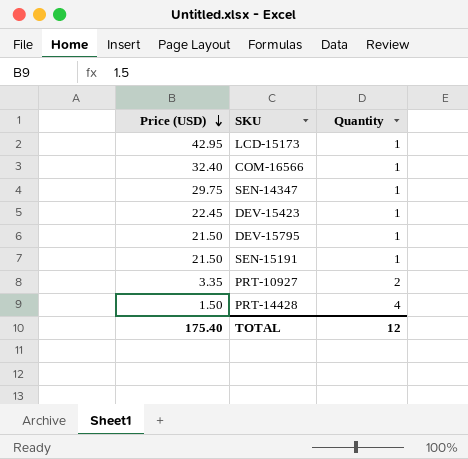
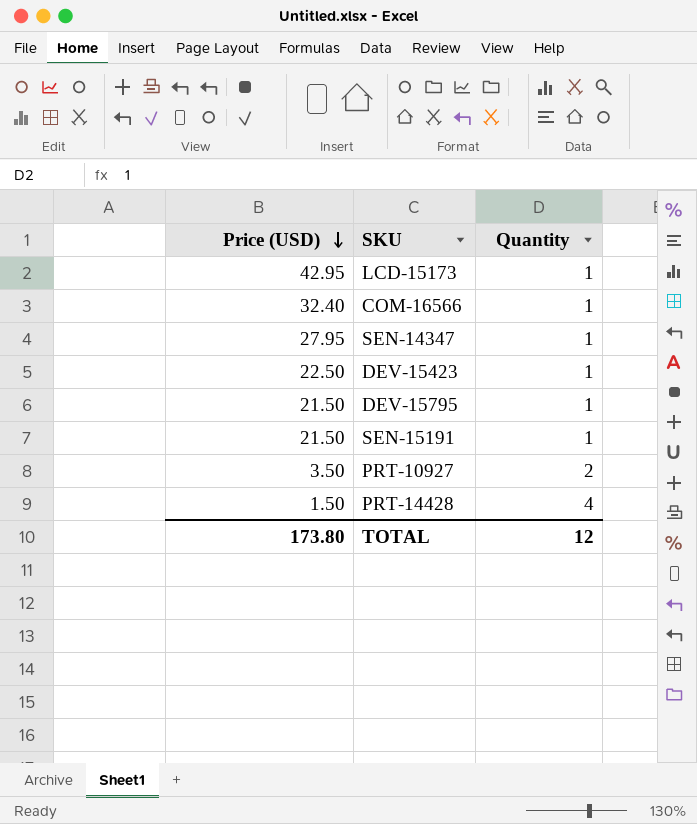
SEN-14347 | Price (USD): 29.75 -> 27.95
DEV-15423 | Price (USD): 22.45 -> 22.50
PRT-10927 | Price (USD): 3.35 -> 3.50
TOTAL | Price (USD): 175.40 -> 173.80

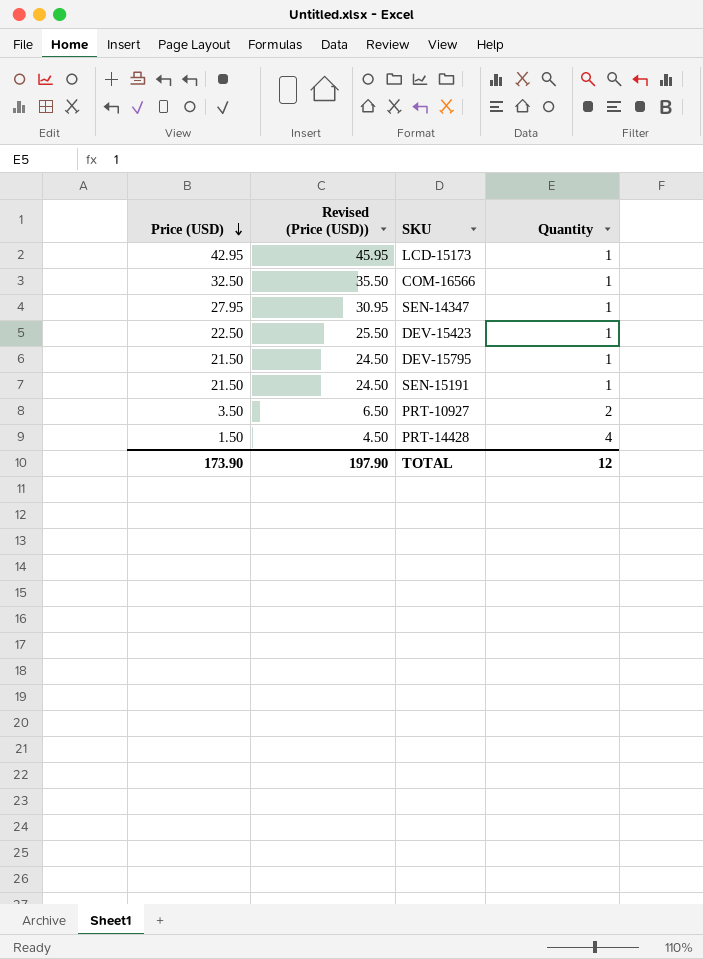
column Revised (Price (USD)) | formula: none -> [Price (USD)] + 3
COM-16566 | Price (USD): 32.40 -> 32.50
TOTAL | Price (USD): 173.80 -> 173.90

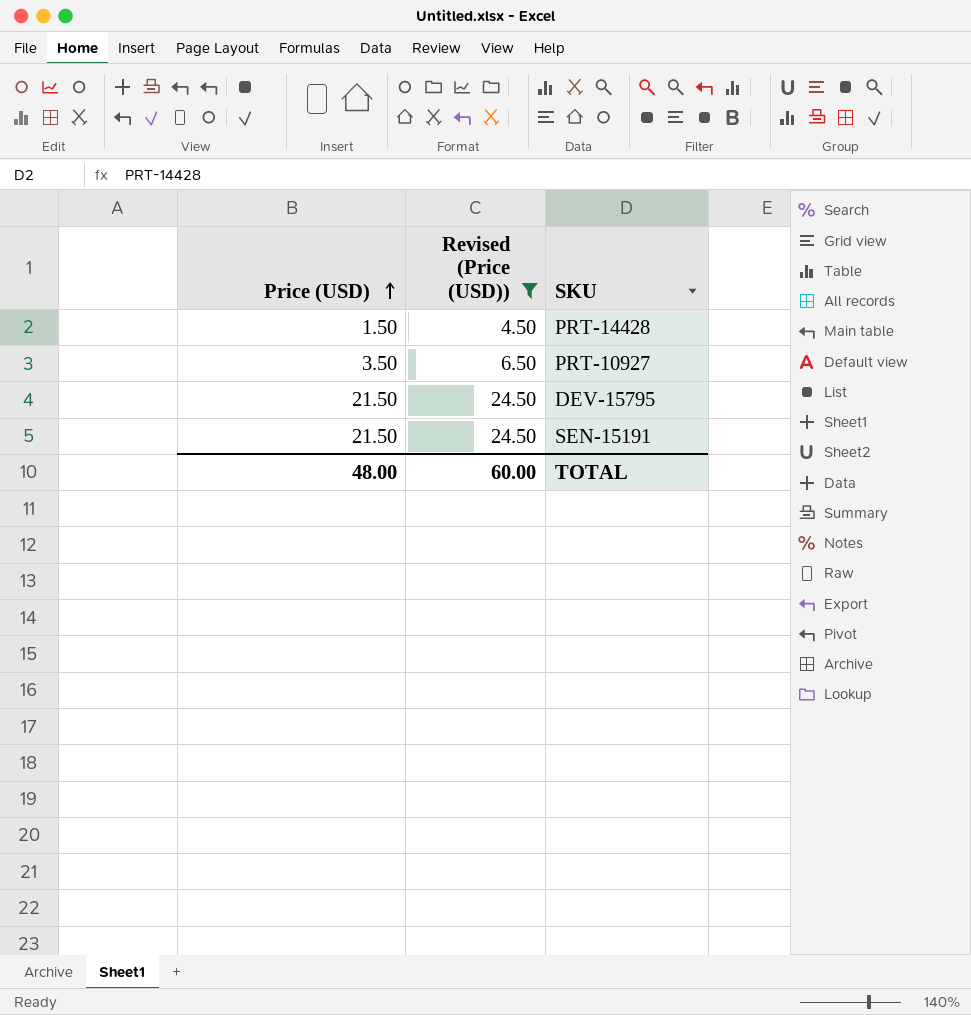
filter: none -> Revised (Price (USD)) <= 24.50
row order: Price (USD) descending -> Price (USD) ascending
column Quantity | position: 4 -> none
TOTAL | Price (USD): 173.90 -> 48.00
TOTAL | Revised (Price (USD)): 197.90 -> 60.00

